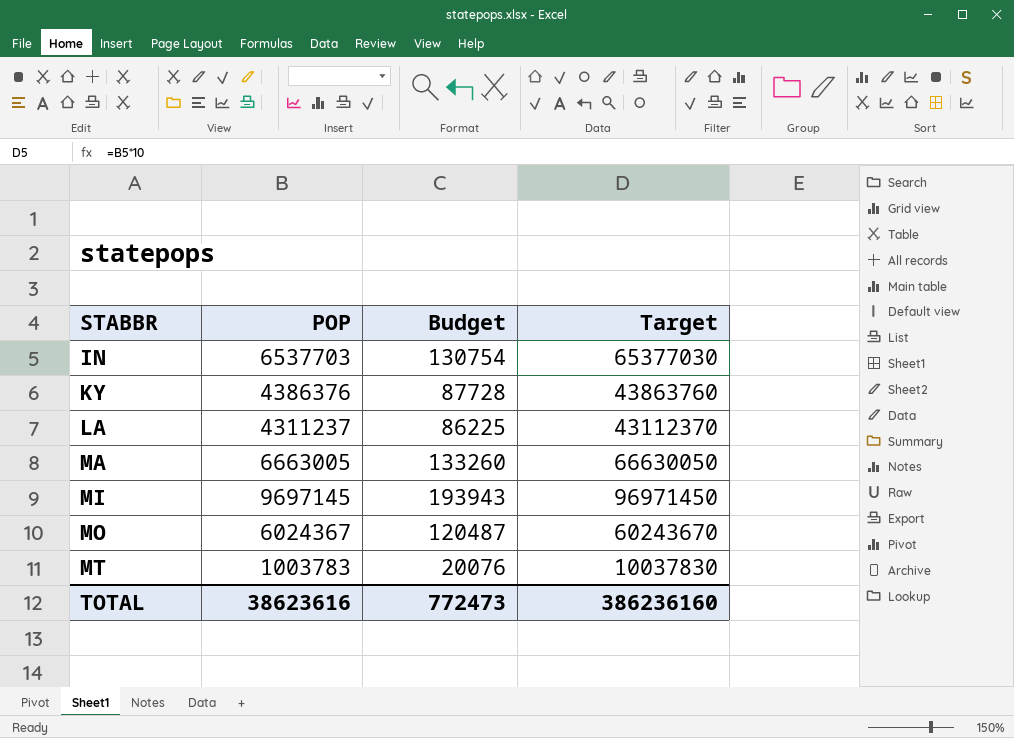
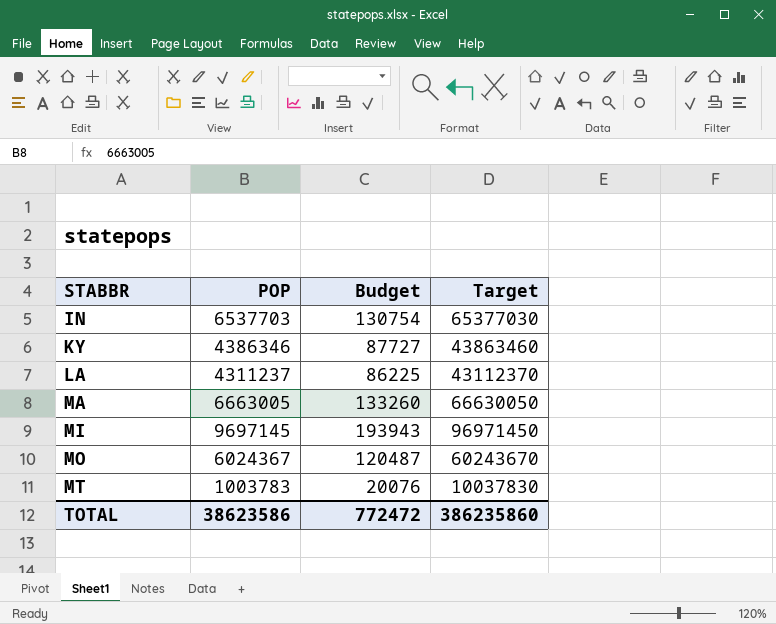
KY | POP: 4386376 -> 4386346
KY | Budget: 87728 -> 87727
KY | Target: 43863760 -> 43863460
TOTAL | POP: 38623616 -> 38623586
TOTAL | Budget: 772473 -> 772472
TOTAL | Target: 386236160 -> 386235860

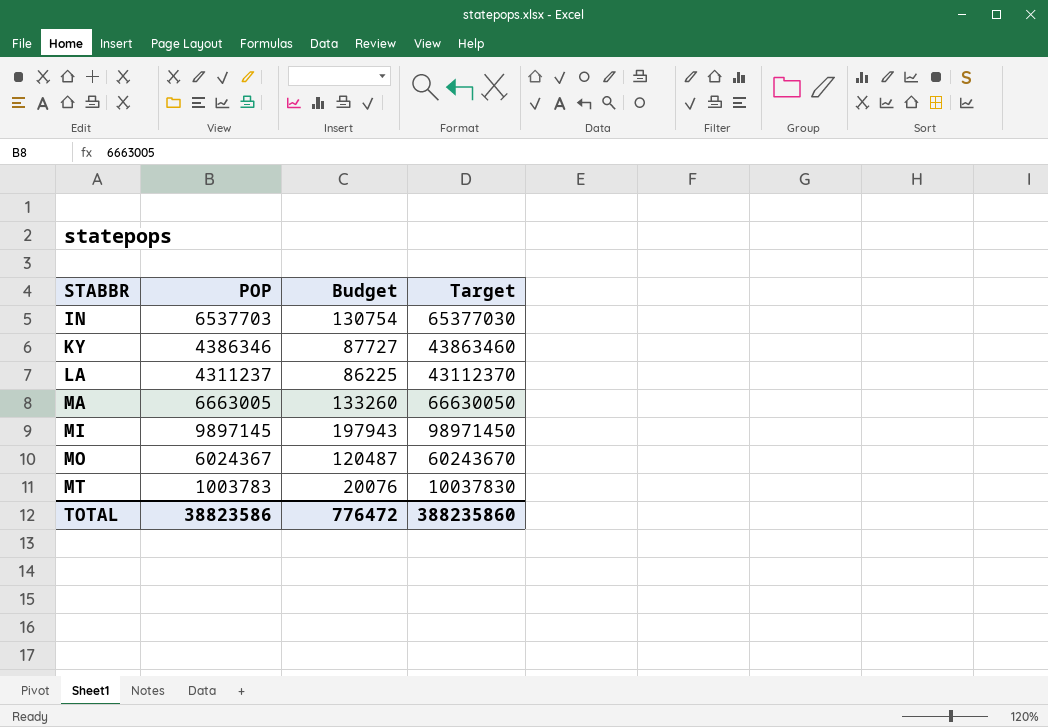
MI | POP: 9697145 -> 9897145
MI | Budget: 193943 -> 197943
MI | Target: 96971450 -> 98971450
TOTAL | POP: 38623586 -> 38823586
TOTAL | Budget: 772472 -> 776472
TOTAL | Target: 386235860 -> 388235860

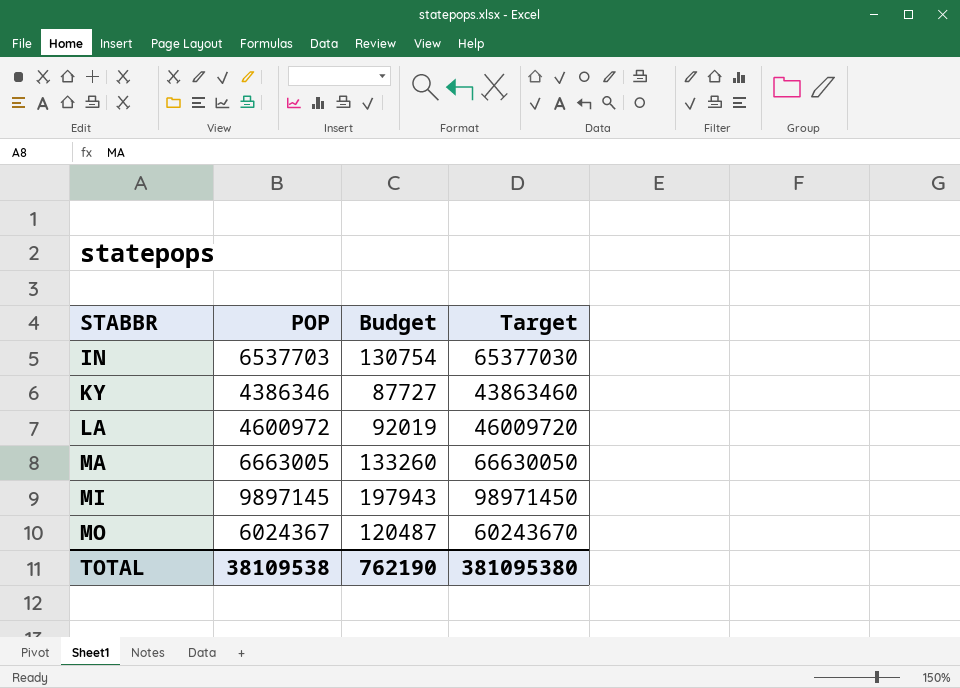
row MT: 1003783 | 20076 | 10037830 -> none
LA | POP: 4311237 -> 4600972
LA | Budget: 86225 -> 92019
LA | Target: 43112370 -> 46009720
TOTAL | POP: 38823586 -> 38109538
TOTAL | Budget: 776472 -> 762190
TOTAL | Target: 388235860 -> 381095380

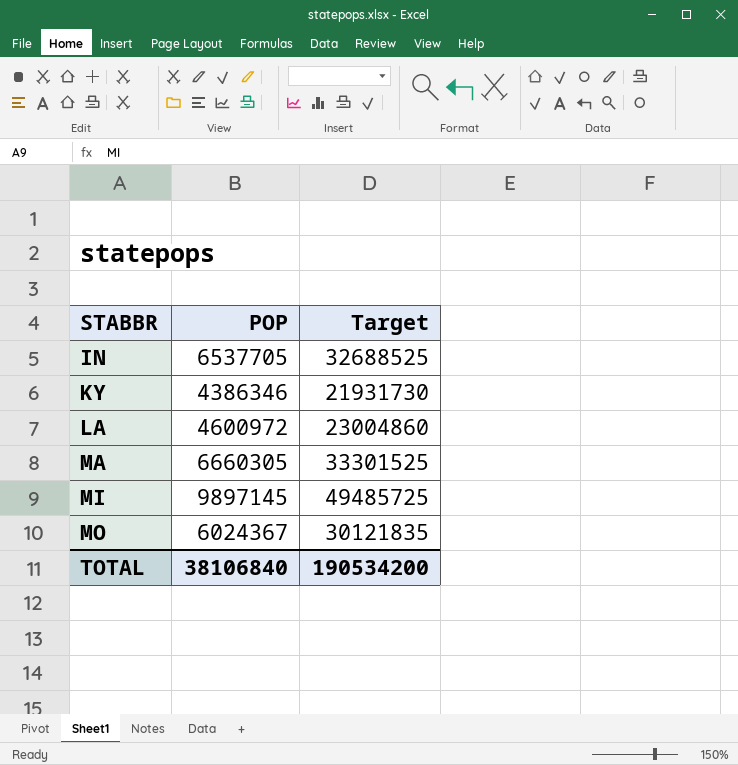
column Budget | formula: [POP] * 0.02 -> none
column Target | formula: [POP] * 10 -> [POP] * 5
IN | POP: 6537703 -> 6537705
MA | POP: 6663005 -> 6660305
TOTAL | POP: 38109538 -> 38106840
TOTAL | Target: 381095380 -> 190534200

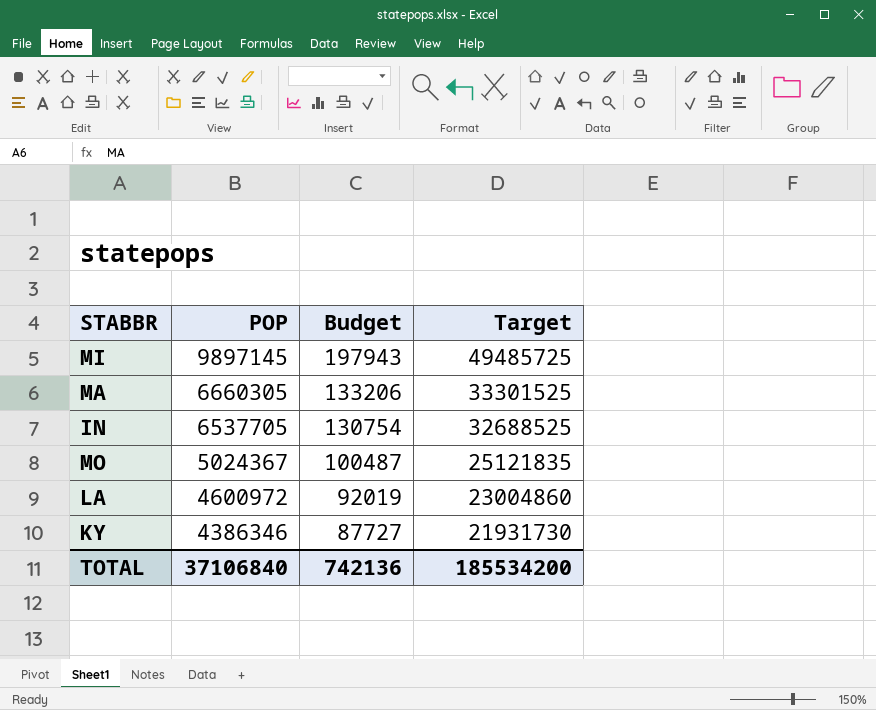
row order: STABBR ascending -> POP descending
column Budget | formula: none -> [POP] * 0.02
MO | POP: 6024367 -> 5024367
MO | Target: 30121835 -> 25121835
TOTAL | POP: 38106840 -> 37106840
TOTAL | Target: 190534200 -> 185534200

